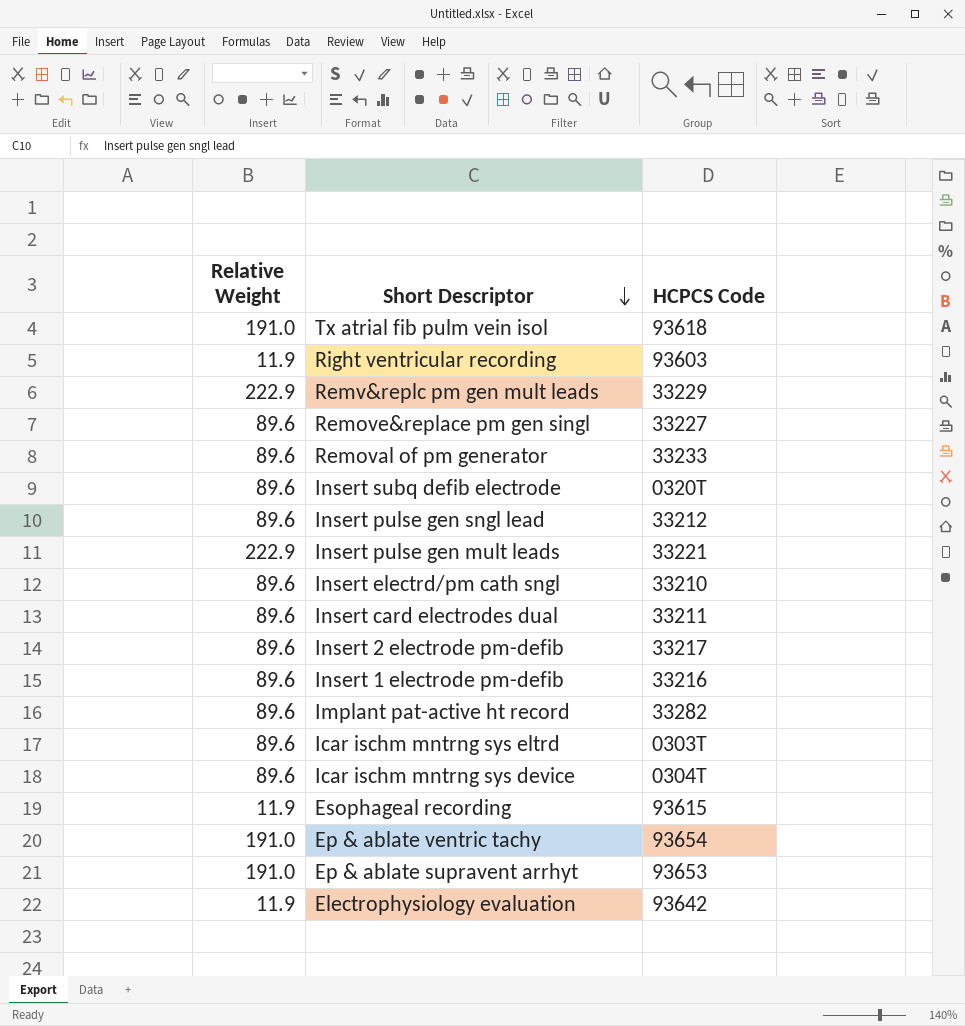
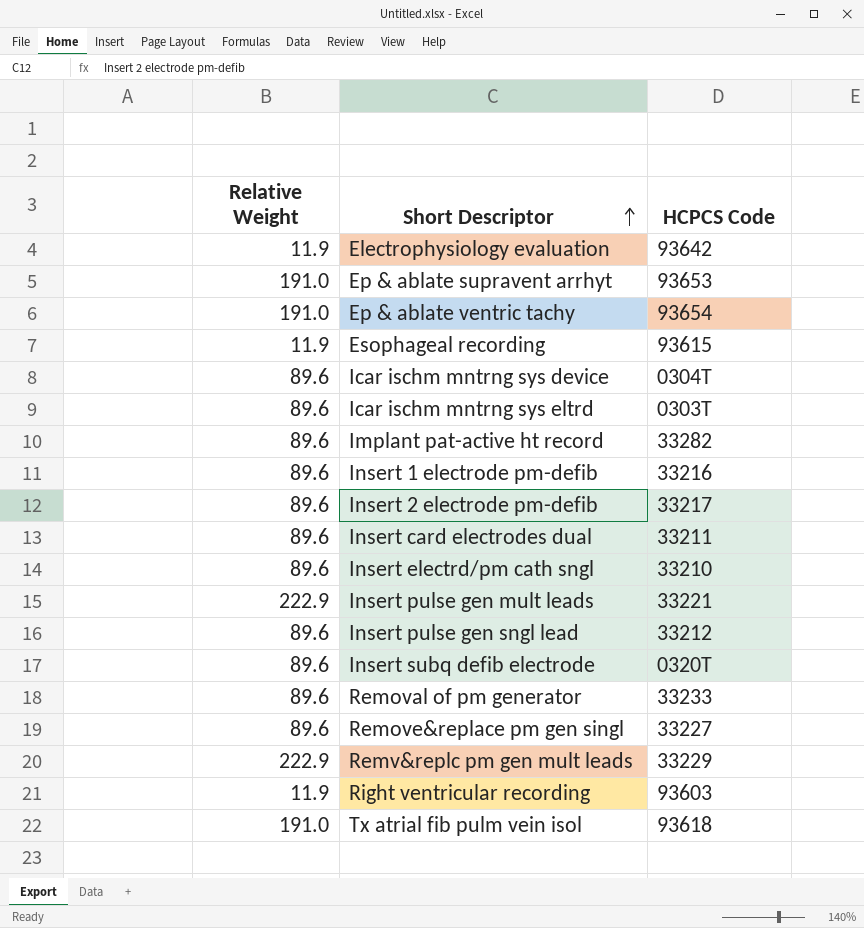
row order: Short Descriptor descending -> Short Descriptor ascending

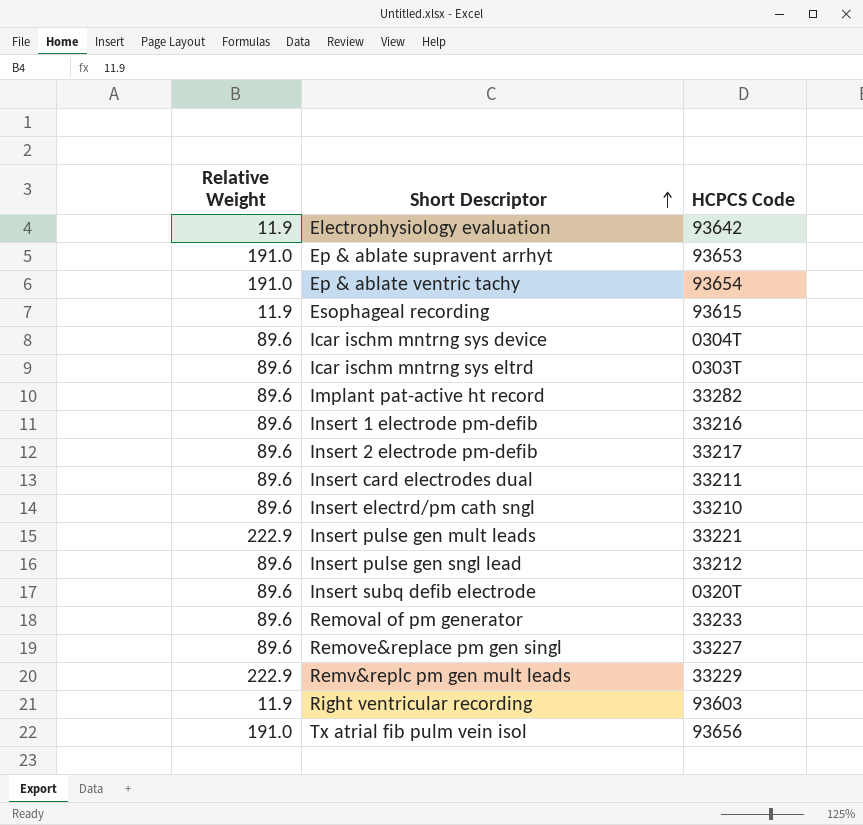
Tx atrial fib pulm vein isol | HCPCS Code: 93618 -> 93656

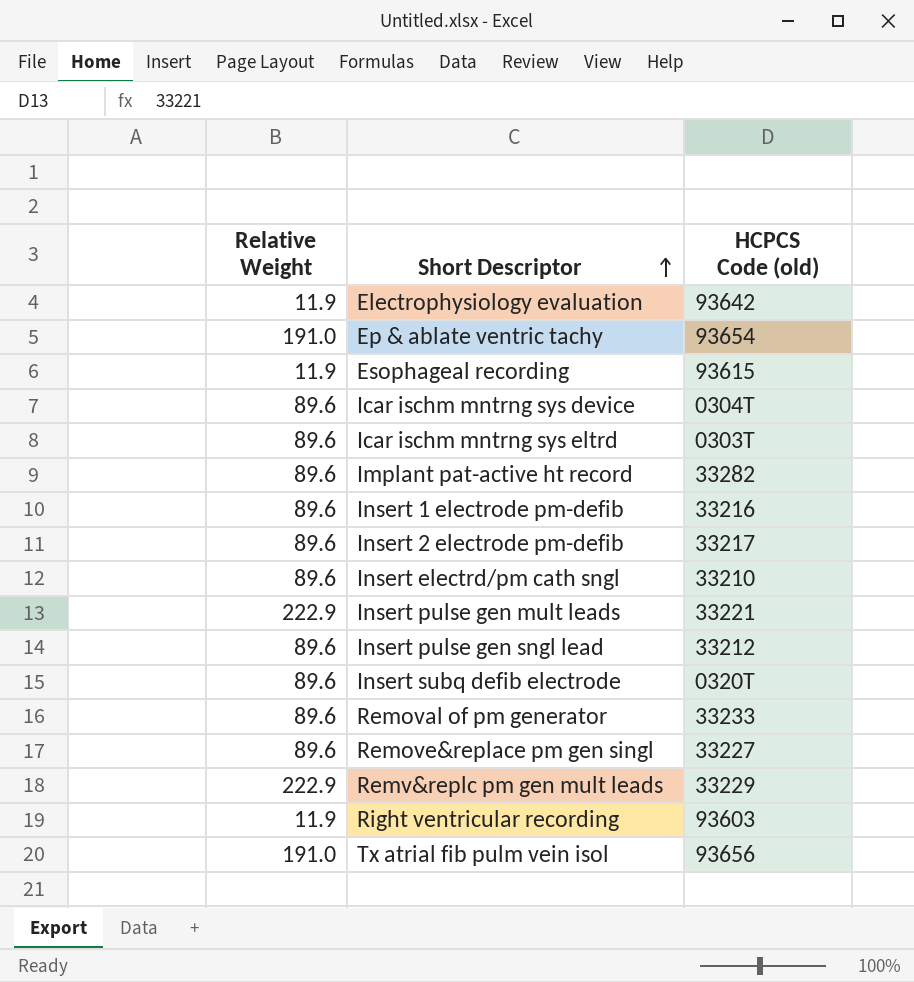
column name: HCPCS Code -> HCPCS Code (old)
row Ep & ablate supravent arrhyt: 191.0 | 93653 -> none
row Insert card electrodes dual: 89.6 | 33211 -> none

